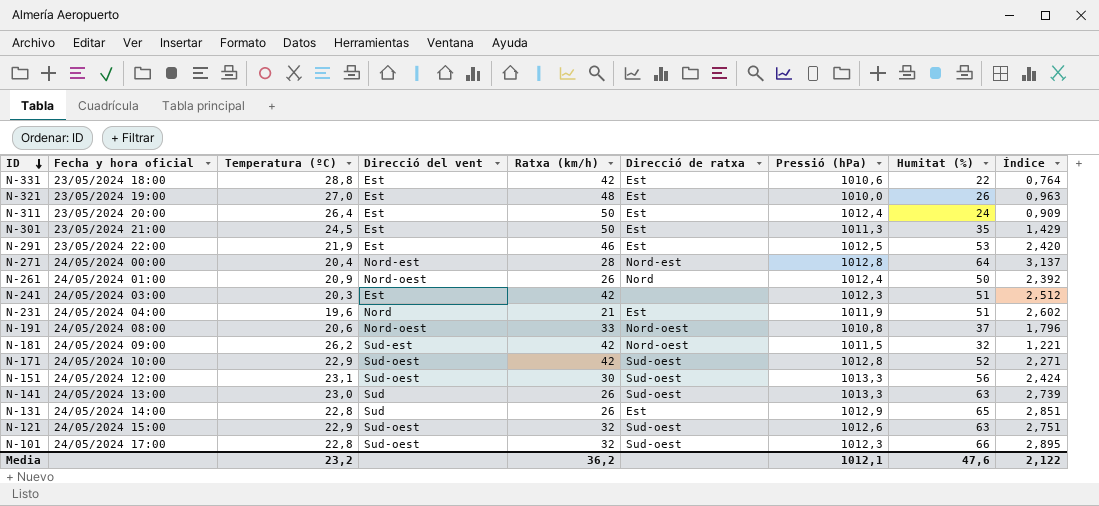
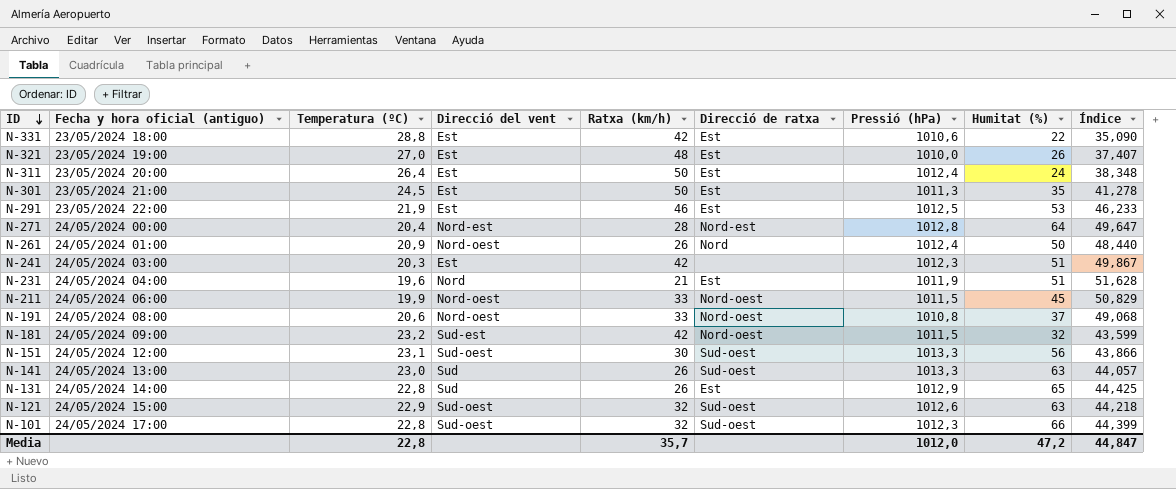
column name: Fecha y hora oficial -> Fecha y hora oficial (antiguo)
column Índice | formula: [Humitat (%)] / [Temperatura (ºC)] -> [Pressió (hPa)] / [Temperatura (ºC)]
row N-171: 24/05/2024 10:00 | 22,9 | Sud-oest | 42 | Sud-oest | 1012,8 | 52 | 2,271 -> none
row N-211: none -> 24/05/2024 06:00 | 19,9 | Nord-oest | 33 | Nord-oest | 1011,5 | 45 | 50,829
N-181 | Temperatura (ºC): 26,2 -> 23,2
Media | Temperatura (ºC): 23,2 -> 22,8
Media | Ratxa (km/h): 36,2 -> 35,7
Media | Pressió (hPa): 1012,1 -> 1012,0
Media | Humitat (%): 47,6 -> 47,2
Media | Índice: 2,122 -> 44,847

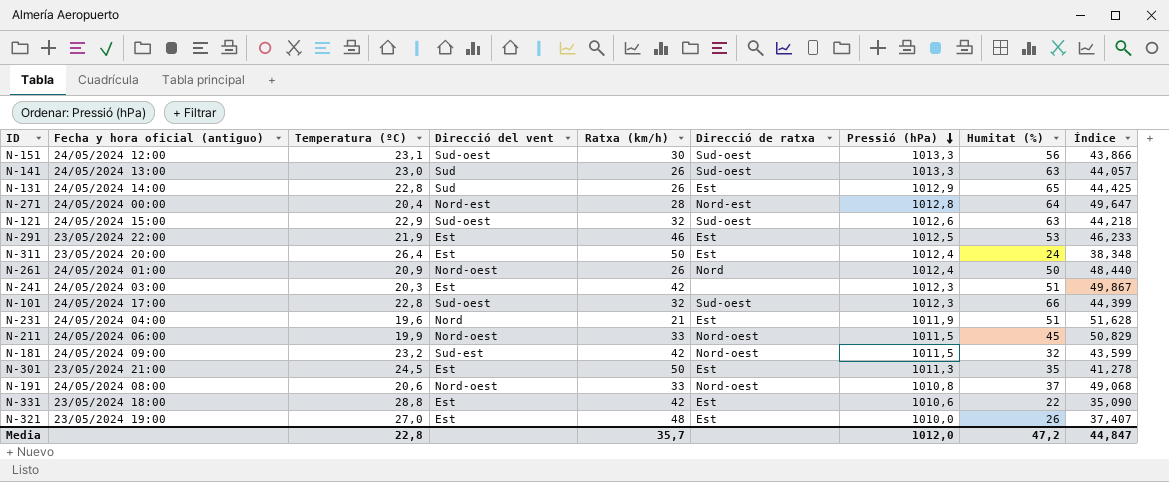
row order: ID descending -> Pressió (hPa) descending

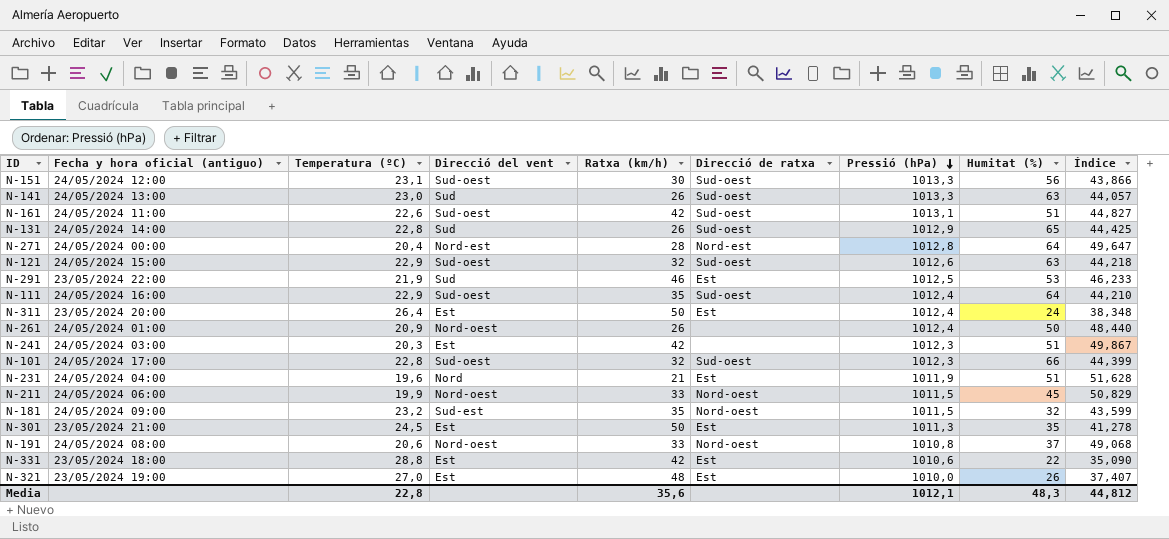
row N-161: none -> 24/05/2024 11:00 | 22,6 | Sud-oest | 42 | Sud-oest | 1013,1 | 51 | 44,827
N-131 | Direcció de ratxa: Est -> Sud-oest
N-291 | Direcció del vent: Est -> Sud
row N-111: none -> 24/05/2024 16:00 | 22,9 | Sud-oest | 35 | Sud-oest | 1012,4 | 64 | 44,210
N-261 | Direcció de ratxa: Nord -> none
N-181 | Ratxa (km/h): 42 -> 35
Media | Ratxa (km/h): 35,7 -> 35,6
Media | Pressió (hPa): 1012,0 -> 1012,1
Media | Humitat (%): 47,2 -> 48,3
Media | Índice: 44,847 -> 44,812

